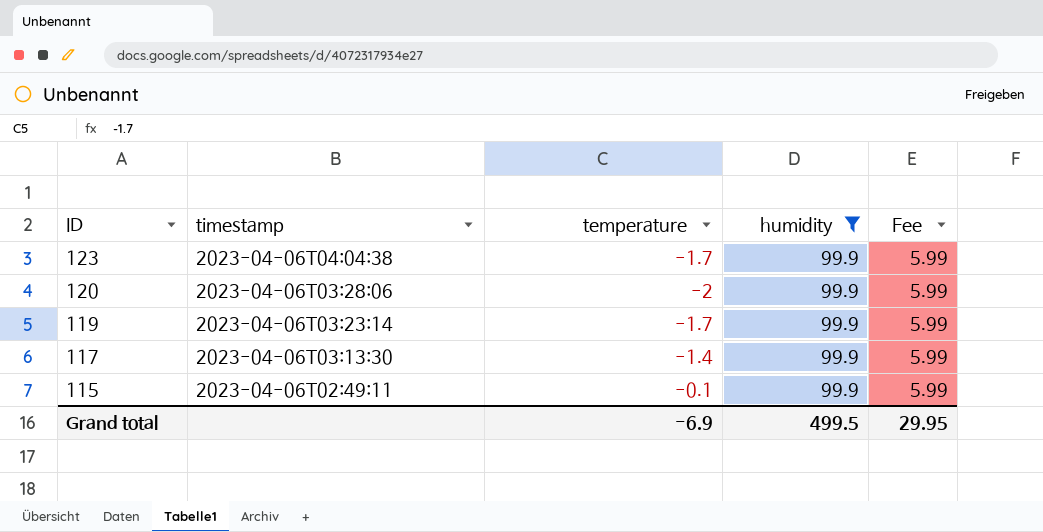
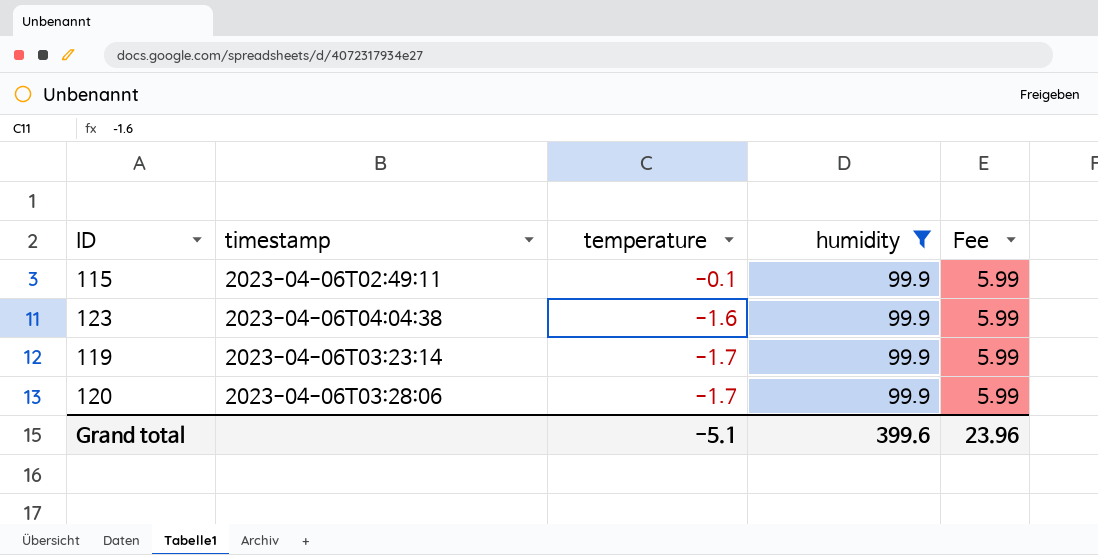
row order: ID descending -> temperature descending
row 117: 2023-04-06T03:13:30 | -1.4 | 99.9 | 5.99 -> none
123 | temperature: -1.7 -> -1.6
120 | temperature: -2 -> -1.7
Grand total | temperature: -6.9 -> -5.1
Grand total | humidity: 499.5 -> 399.6
Grand total | Fee: 29.95 -> 23.96

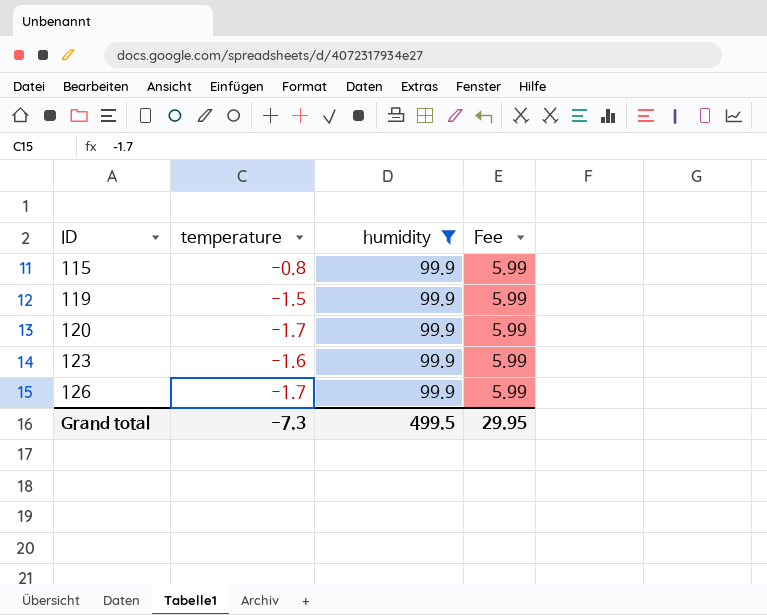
row order: temperature descending -> ID ascending
column timestamp | position: 2 -> none
115 | temperature: -0.1 -> -0.8
119 | temperature: -1.7 -> -1.5
row 126: none -> -1.7 | 99.9 | 5.99
Grand total | temperature: -5.1 -> -7.3
Grand total | humidity: 399.6 -> 499.5
Grand total | Fee: 23.96 -> 29.95

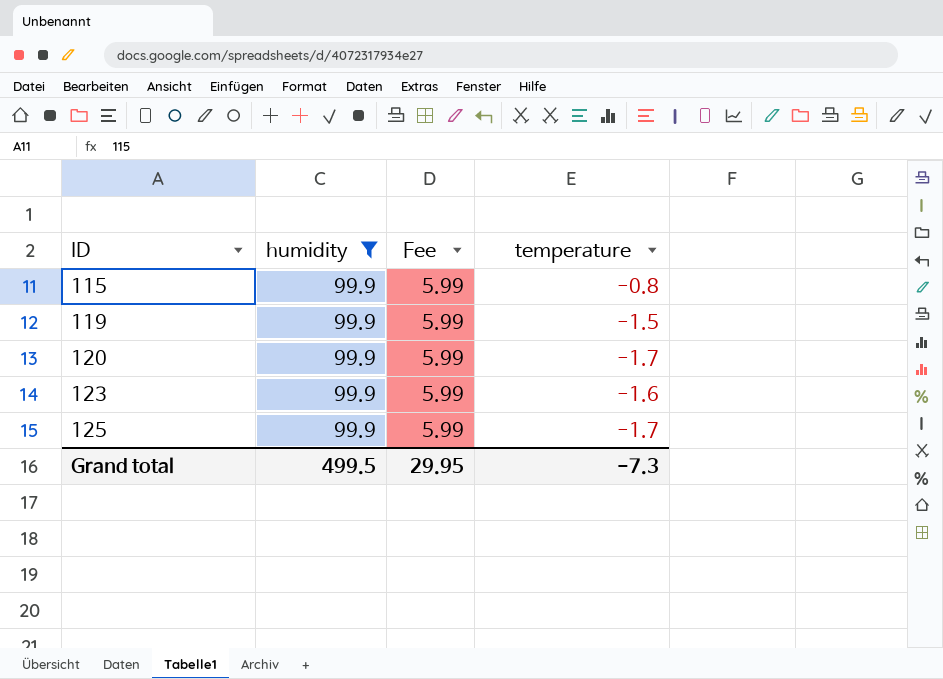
column temperature | position: 2 -> 4
row 126: -1.7 | 99.9 | 5.99 -> none
row 125: none -> 99.9 | 5.99 | -1.7

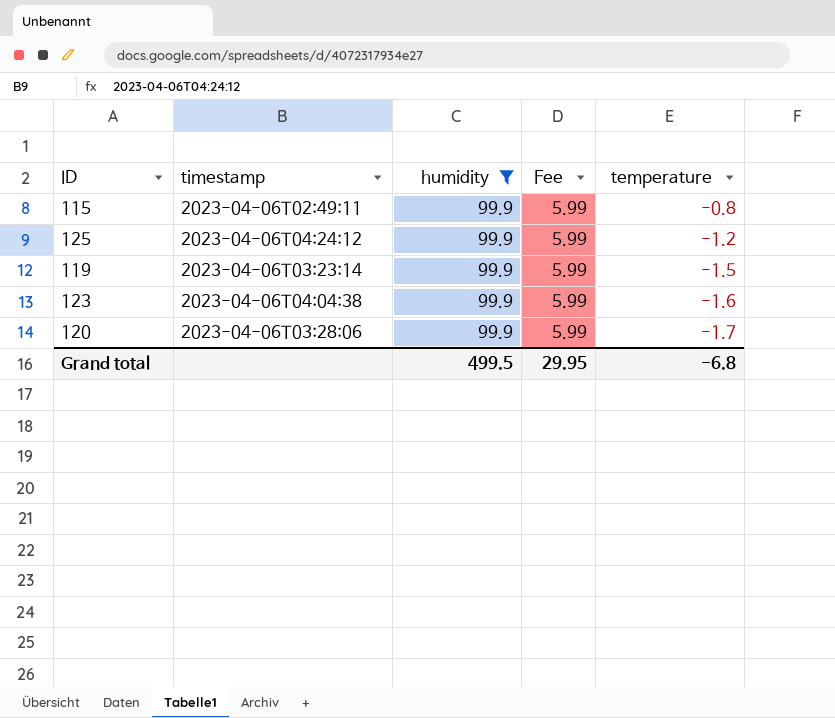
row order: ID ascending -> temperature descending
column timestamp | position: none -> 2
125 | temperature: -1.7 -> -1.2
Grand total | temperature: -7.3 -> -6.8

